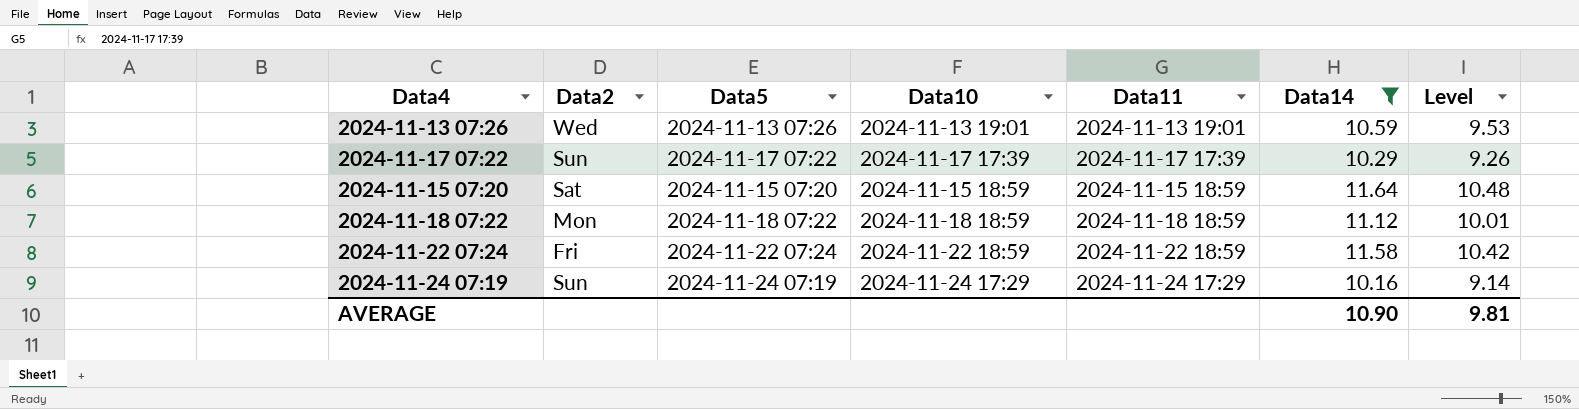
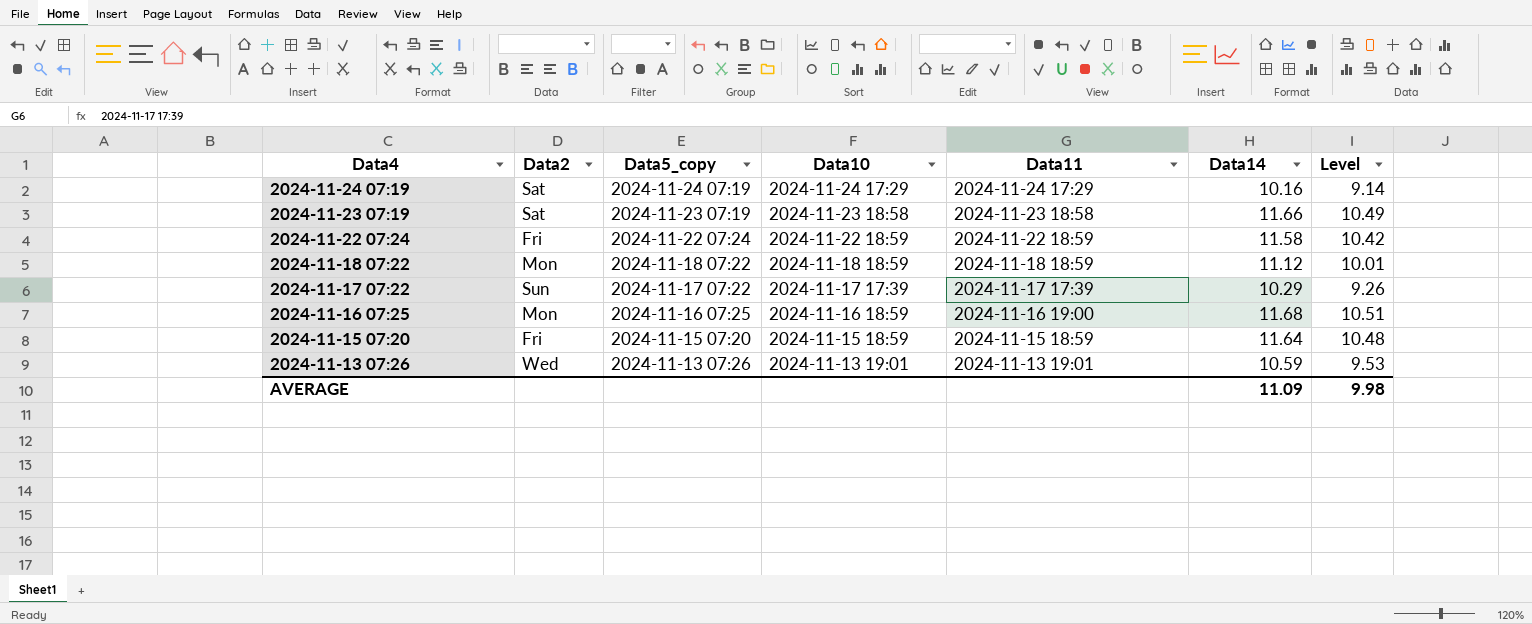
filter: Data14 <= 11.64 -> none
row order: none -> Data4 descending
column name: Data5 -> Data5_copy
2024-11-24 07:19 | Data2: Sun -> Sat
2024-11-15 07:20 | Data2: Sat -> Fri
AVERAGE | Data14: 10.90 -> 11.09
AVERAGE | Level: 9.81 -> 9.98

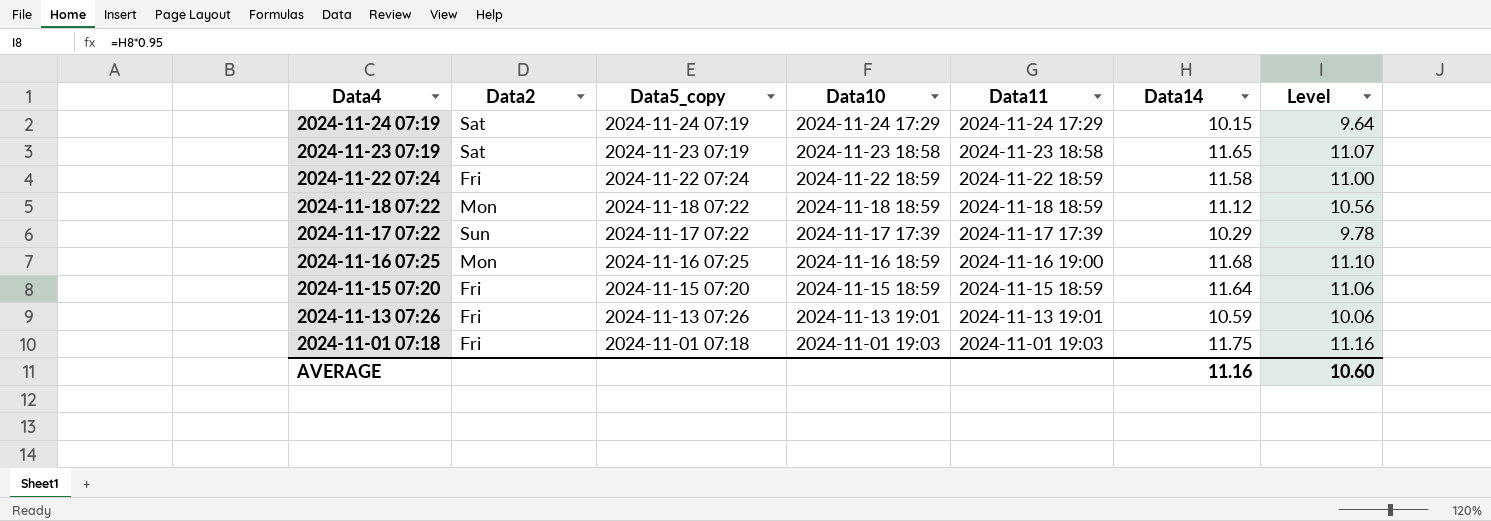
column Level | formula: [Data14] * 0.9 -> [Data14] * 0.95
2024-11-24 07:19 | Data14: 10.16 -> 10.15
2024-11-23 07:19 | Data14: 11.66 -> 11.65
2024-11-13 07:26 | Data2: Wed -> Fri
row 2024-11-01 07:18: none -> Fri | 2024-11-01 07:18 | 2024-11-01 19:03 | 2024-11-01 19:03 | 11.75 | 11.16
AVERAGE | Data14: 11.09 -> 11.16
AVERAGE | Level: 9.98 -> 10.60

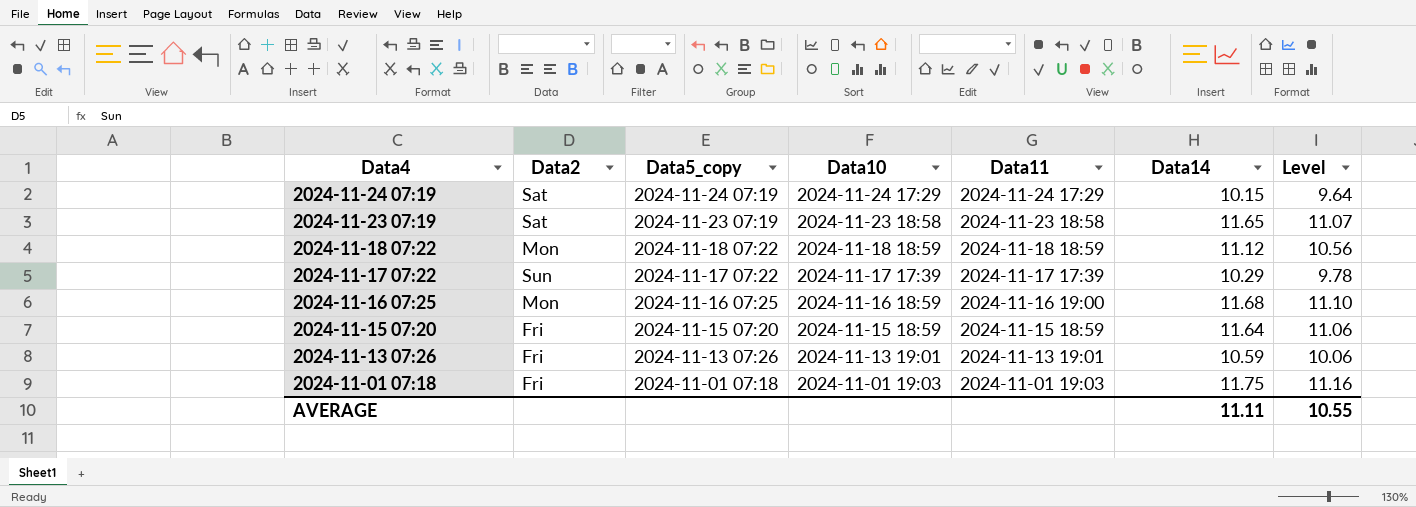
row 2024-11-22 07:24: Fri | 2024-11-22 07:24 | 2024-11-22 18:59 | 2024-11-22 18:59 | 11.58 | 11.00 -> none
AVERAGE | Data14: 11.16 -> 11.11
AVERAGE | Level: 10.60 -> 10.55

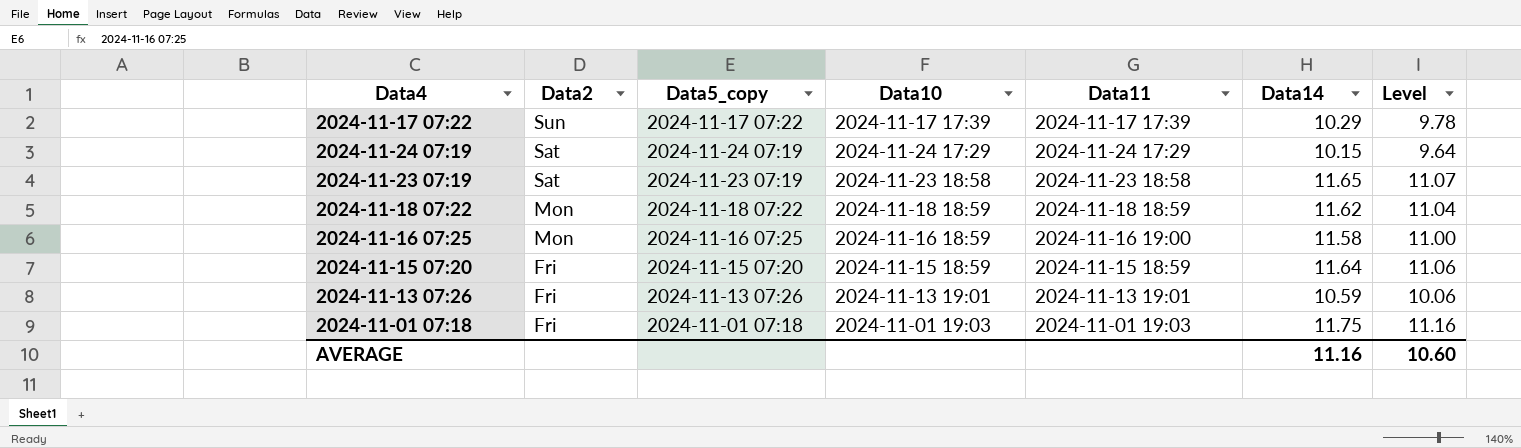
row order: Data4 descending -> Data2 descending
2024-11-18 07:22 | Data14: 11.12 -> 11.62
2024-11-18 07:22 | Level: 10.56 -> 11.04
2024-11-16 07:25 | Data14: 11.68 -> 11.58
2024-11-16 07:25 | Level: 11.10 -> 11.00
AVERAGE | Data14: 11.11 -> 11.16
AVERAGE | Level: 10.55 -> 10.60

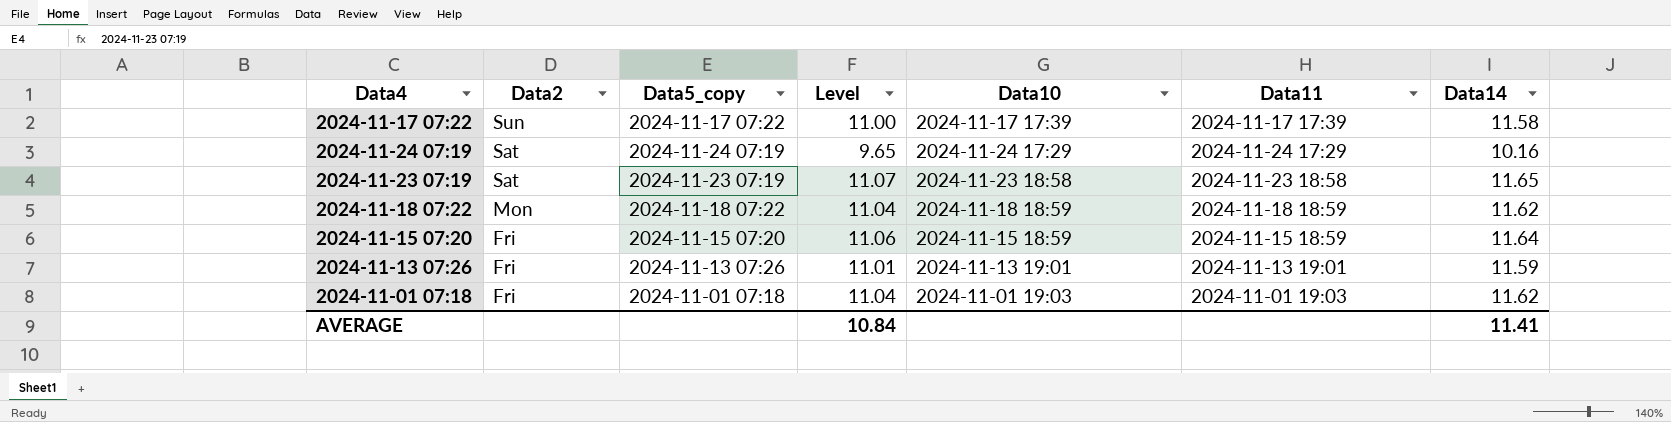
column Level | position: 7 -> 4
row 2024-11-16 07:25: Mon | 2024-11-16 07:25 | 2024-11-16 18:59 | 2024-11-16 19:00 | 11.58 | 11.00 -> none
2024-11-17 07:22 | Level: 9.78 -> 11.00
2024-11-17 07:22 | Data14: 10.29 -> 11.58
2024-11-24 07:19 | Level: 9.64 -> 9.65
2024-11-24 07:19 | Data14: 10.15 -> 10.16
2024-11-13 07:26 | Level: 10.06 -> 11.01
2024-11-13 07:26 | Data14: 10.59 -> 11.59
2024-11-01 07:18 | Level: 11.16 -> 11.04
2024-11-01 07:18 | Data14: 11.75 -> 11.62
AVERAGE | Level: 10.60 -> 10.84
AVERAGE | Data14: 11.16 -> 11.41

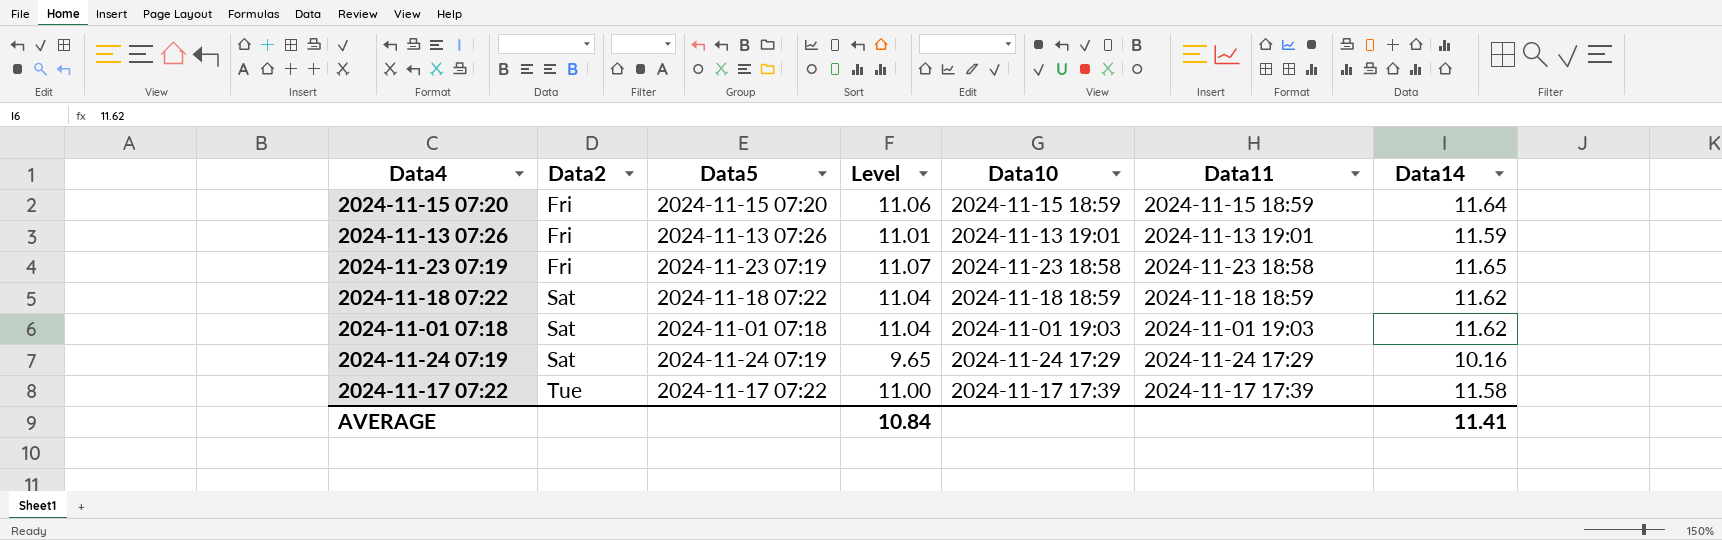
row order: Data2 descending -> Data2 ascending
column name: Data5_copy -> Data5
2024-11-23 07:19 | Data2: Sat -> Fri
2024-11-18 07:22 | Data2: Mon -> Sat
2024-11-01 07:18 | Data2: Fri -> Sat
2024-11-17 07:22 | Data2: Sun -> Tue

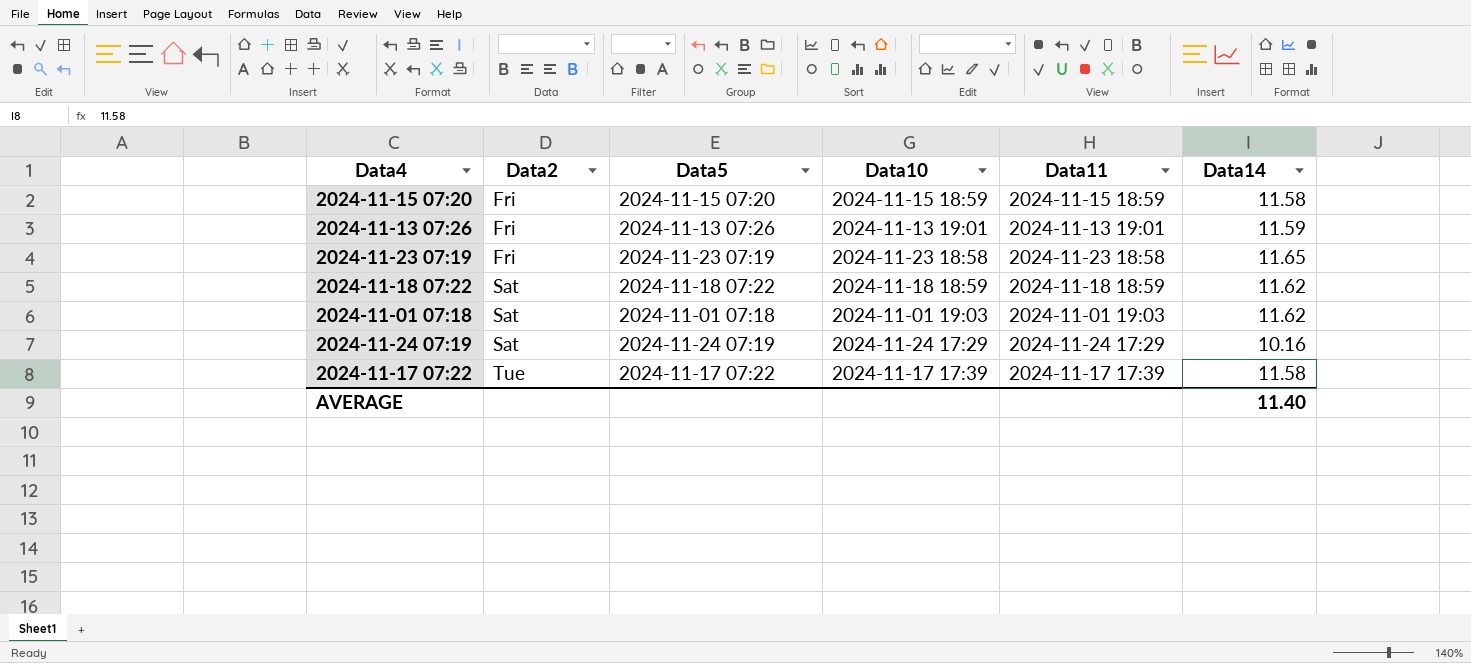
column Level | formula: [Data14] * 0.95 -> none
2024-11-15 07:20 | Data14: 11.64 -> 11.58
AVERAGE | Data14: 11.41 -> 11.40

